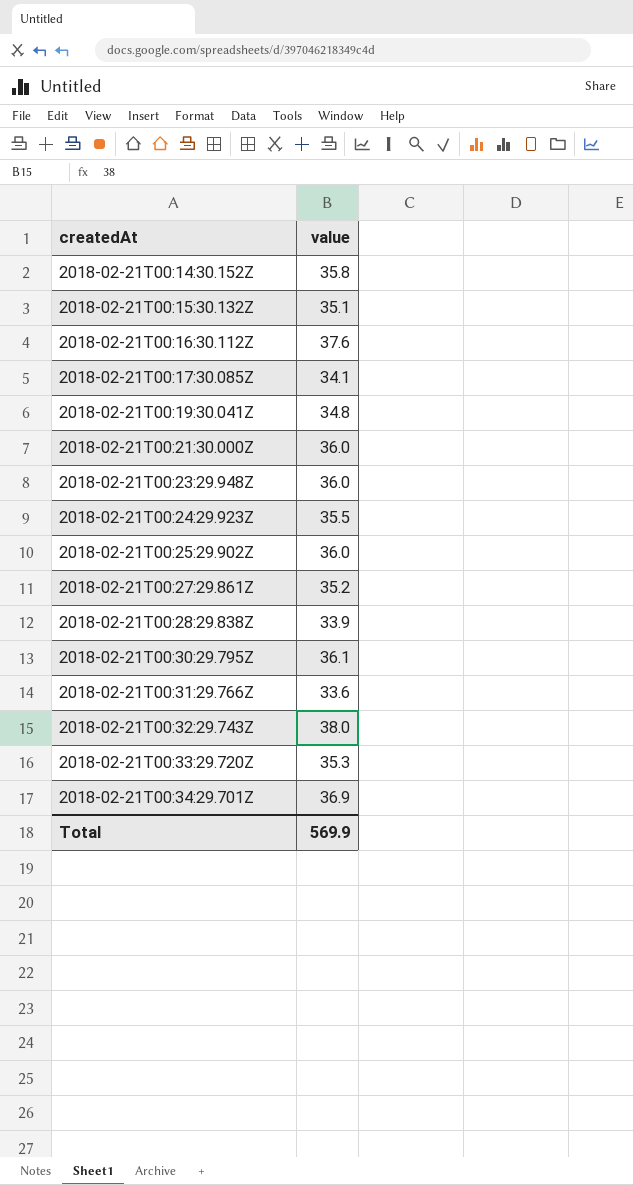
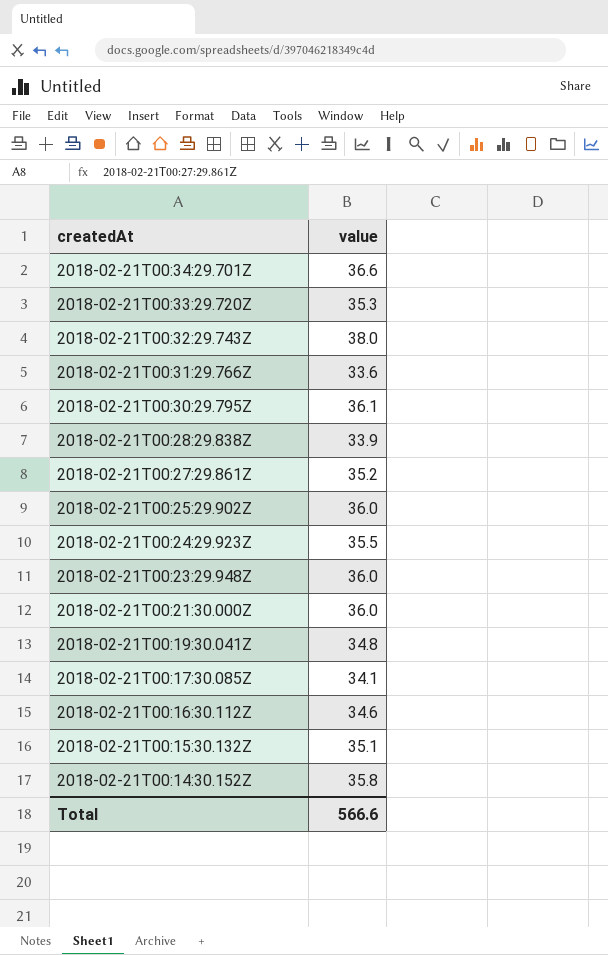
row order: createdAt ascending -> createdAt descending
2018-02-21T00:34:29.701Z | value: 36.9 -> 36.6
2018-02-21T00:16:30.112Z | value: 37.6 -> 34.6
Total | value: 569.9 -> 566.6

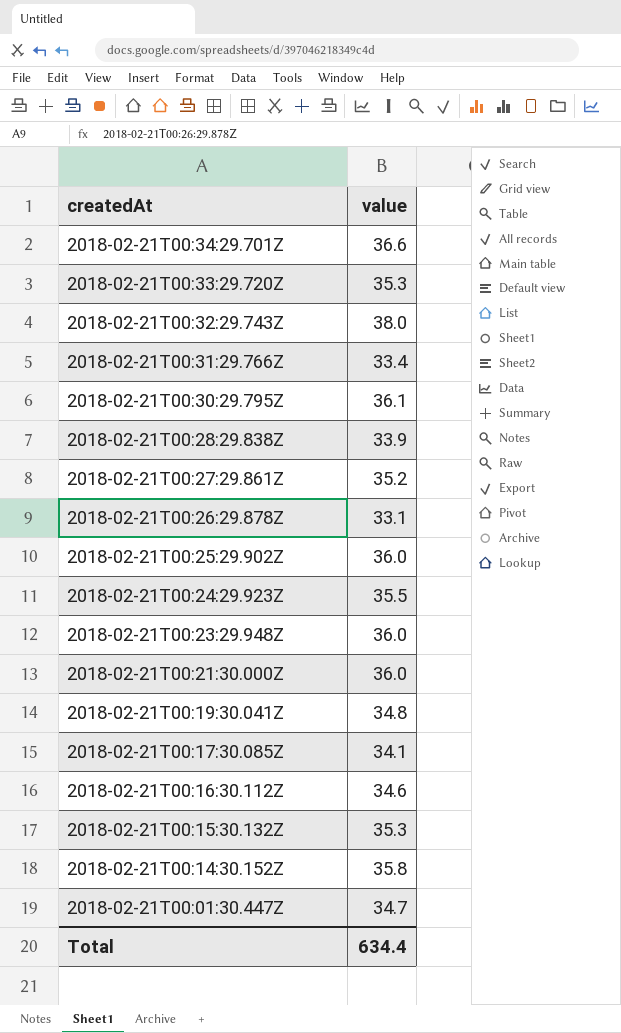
2018-02-21T00:31:29.766Z | value: 33.6 -> 33.4
row 2018-02-21T00:26:29.878Z: none -> 33.1
2018-02-21T00:15:30.132Z | value: 35.1 -> 35.3
row 2018-02-21T00:01:30.447Z: none -> 34.7
Total | value: 566.6 -> 634.4

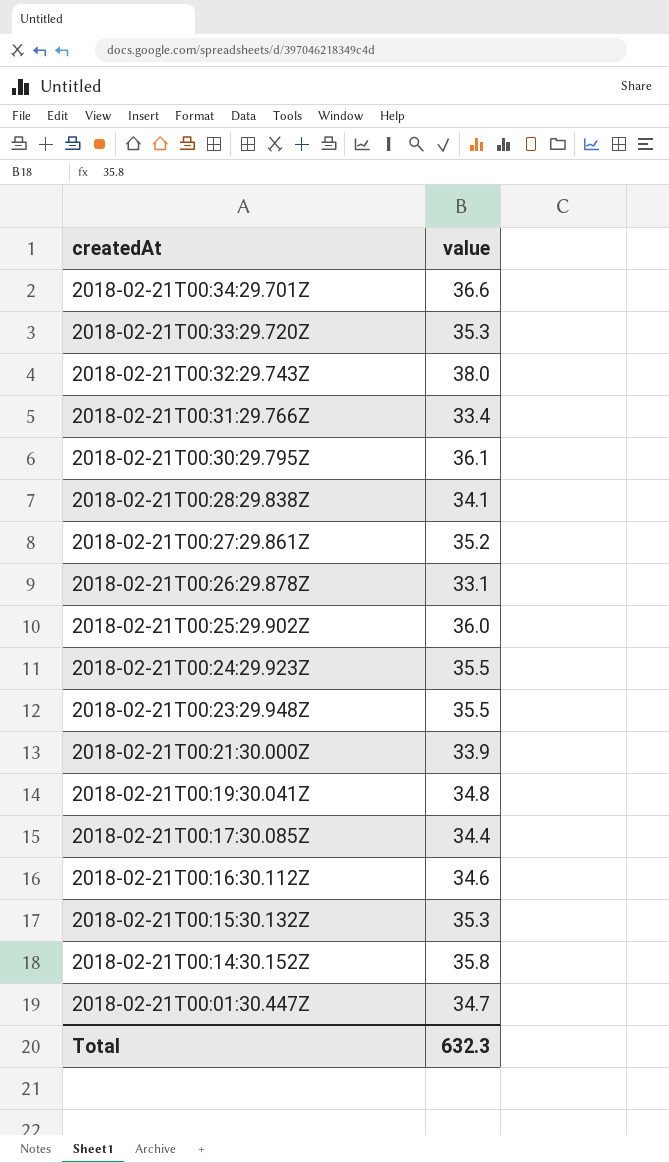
2018-02-21T00:28:29.838Z | value: 33.9 -> 34.1
2018-02-21T00:23:29.948Z | value: 36.0 -> 35.5
2018-02-21T00:21:30.000Z | value: 36.0 -> 33.9
2018-02-21T00:17:30.085Z | value: 34.1 -> 34.4
Total | value: 634.4 -> 632.3

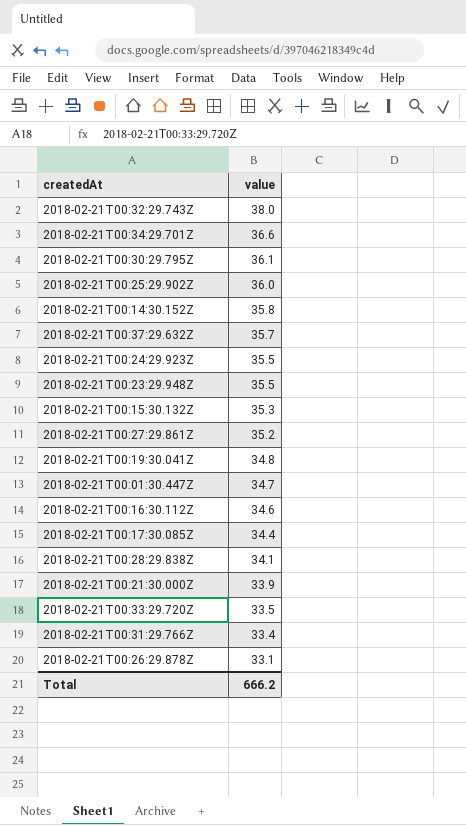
row order: createdAt descending -> value descending
row 2018-02-21T00:37:29.632Z: none -> 35.7
2018-02-21T00:33:29.720Z | value: 35.3 -> 33.5
Total | value: 632.3 -> 666.2

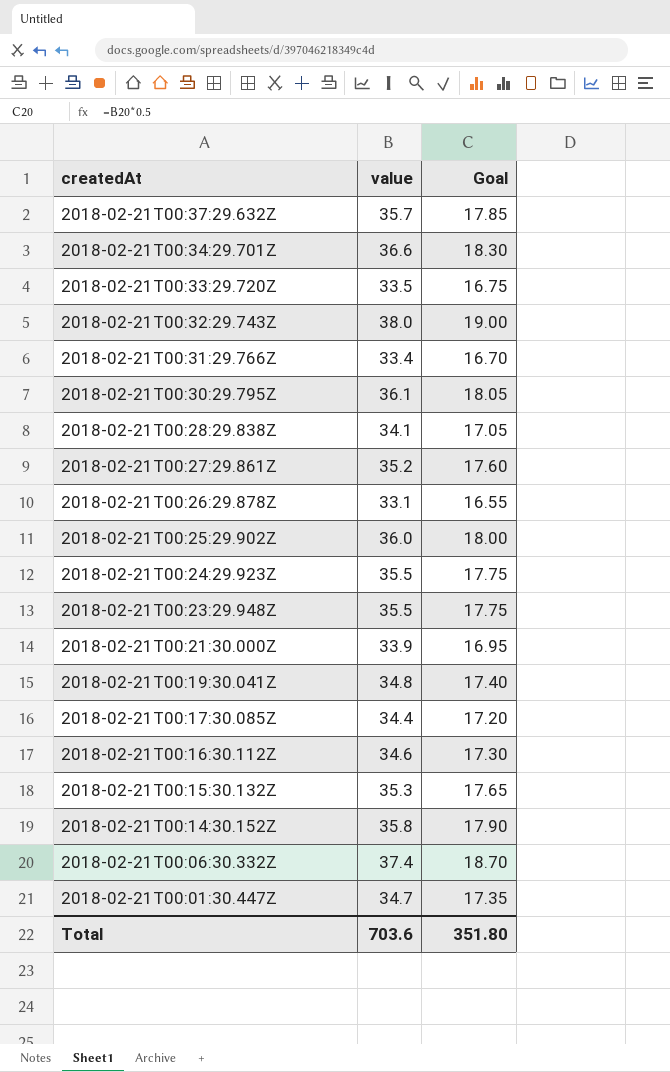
row order: value descending -> createdAt descending
column Goal | formula: none -> [value] * 0.5
row 2018-02-21T00:06:30.332Z: none -> 37.4 | 18.70
Total | value: 666.2 -> 703.6

